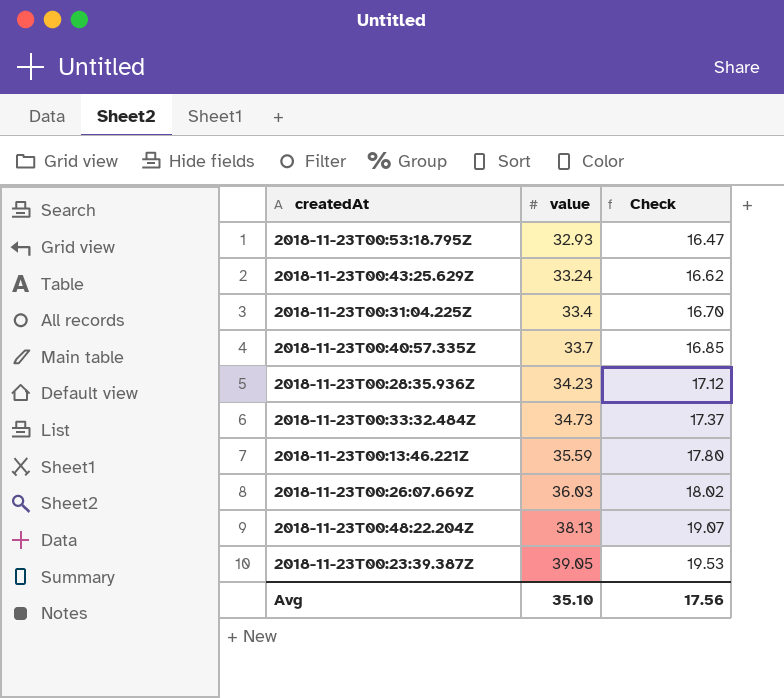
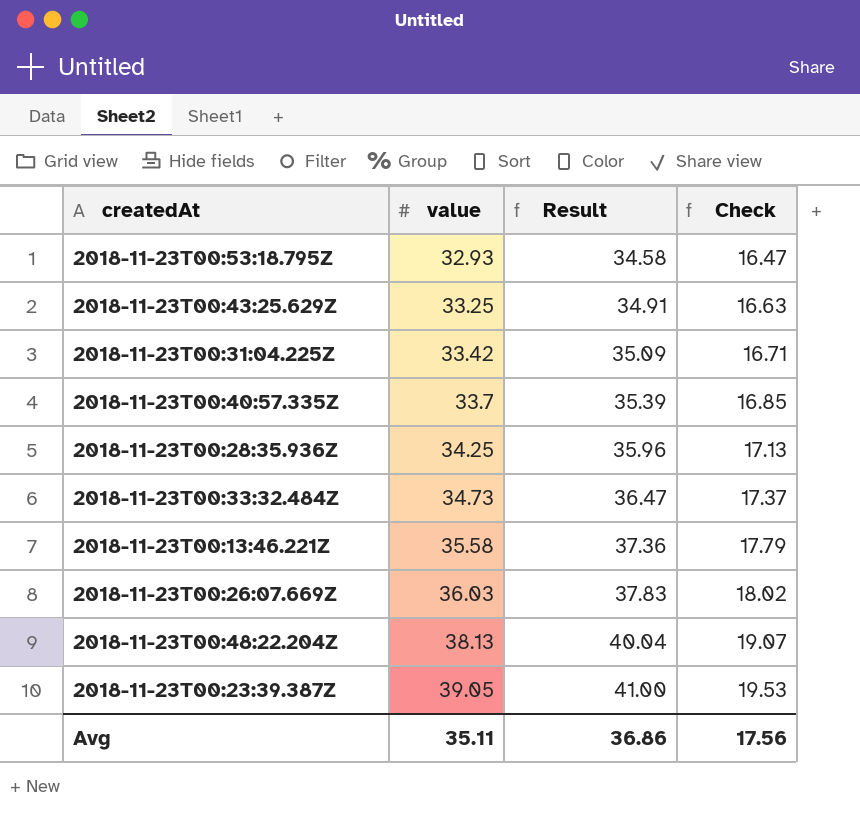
column Result | formula: none -> [value] * 1.05
2018-11-23T00:43:25.629Z | value: 33.24 -> 33.25
2018-11-23T00:43:25.629Z | Check: 16.62 -> 16.63
2018-11-23T00:31:04.225Z | value: 33.4 -> 33.42
2018-11-23T00:31:04.225Z | Check: 16.70 -> 16.71
2018-11-23T00:28:35.936Z | value: 34.23 -> 34.25
2018-11-23T00:28:35.936Z | Check: 17.12 -> 17.13
2018-11-23T00:13:46.221Z | value: 35.59 -> 35.58
2018-11-23T00:13:46.221Z | Check: 17.80 -> 17.79
Avg | value: 35.10 -> 35.11

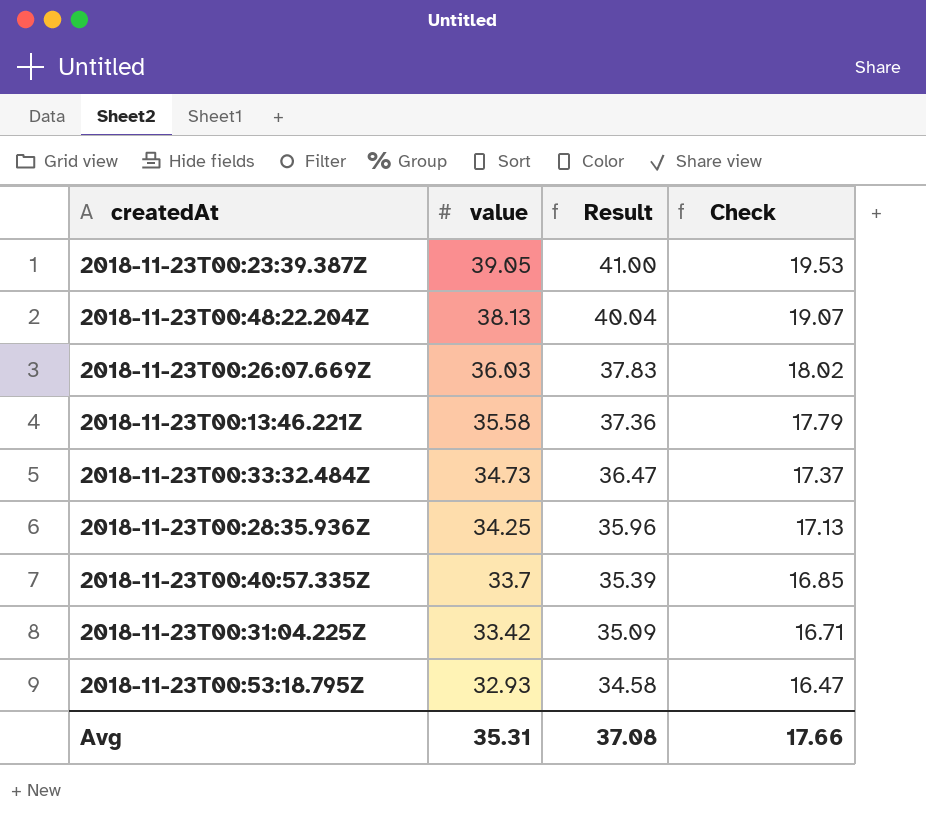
row order: value ascending -> value descending
row 2018-11-23T00:43:25.629Z: 33.25 | 34.91 | 16.63 -> none
Avg | value: 35.11 -> 35.31
Avg | Result: 36.86 -> 37.08
Avg | Check: 17.56 -> 17.66

